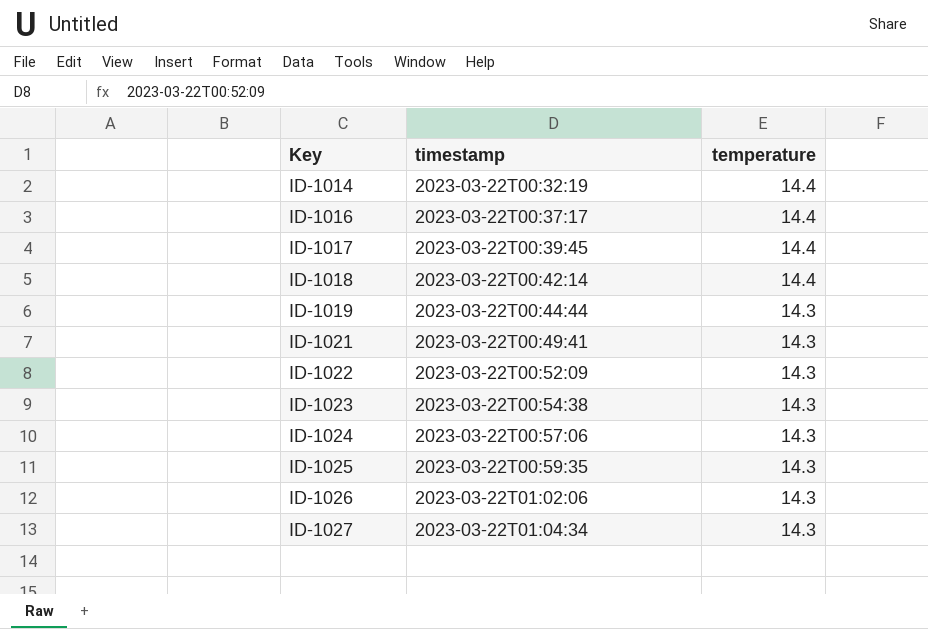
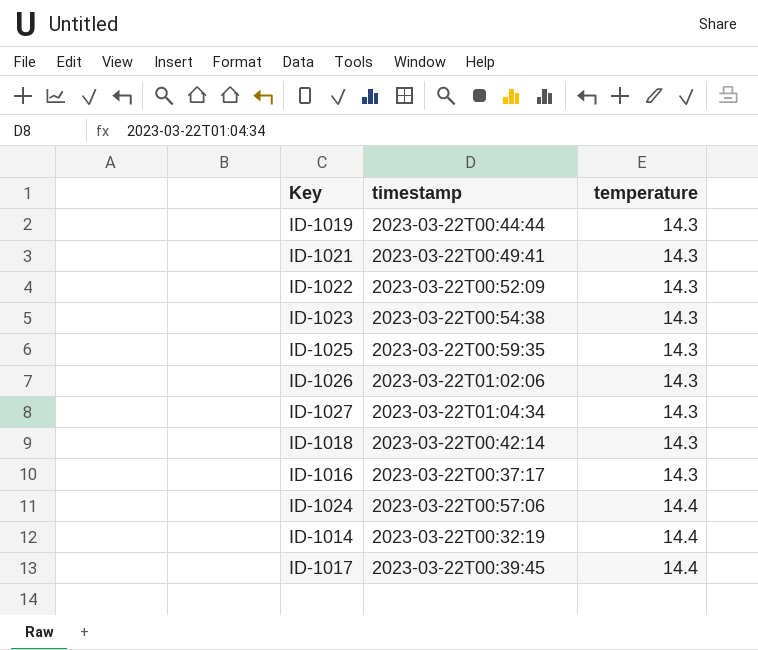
row order: Key ascending -> temperature ascending
ID-1018 | temperature: 14.4 -> 14.3
ID-1016 | temperature: 14.4 -> 14.3
ID-1024 | temperature: 14.3 -> 14.4

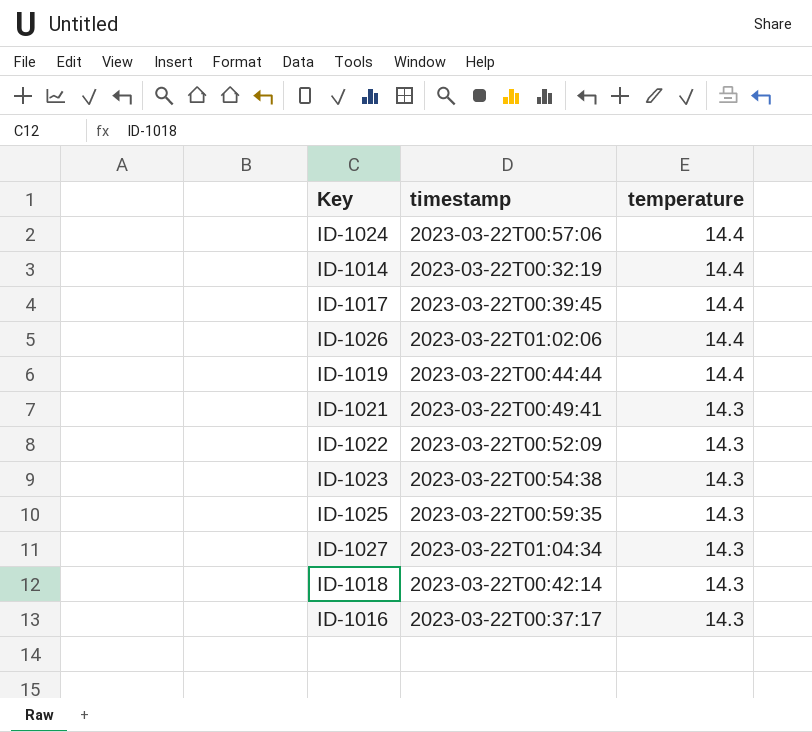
row order: temperature ascending -> temperature descending
ID-1026 | temperature: 14.3 -> 14.4
ID-1019 | temperature: 14.3 -> 14.4

